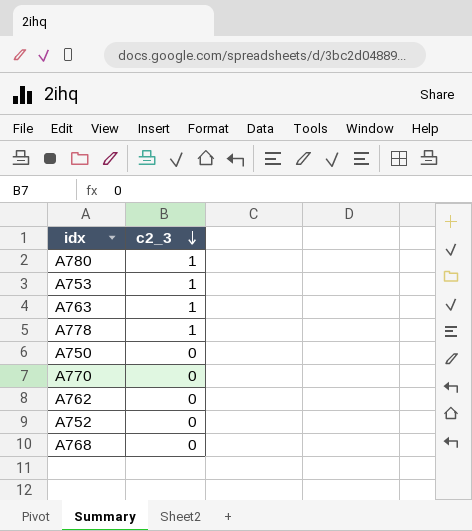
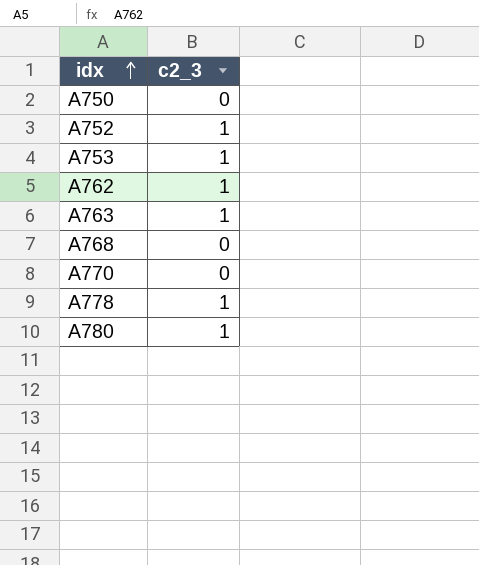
row order: c2_3 descending -> idx ascending
A752 | c2_3: 0 -> 1
A762 | c2_3: 0 -> 1

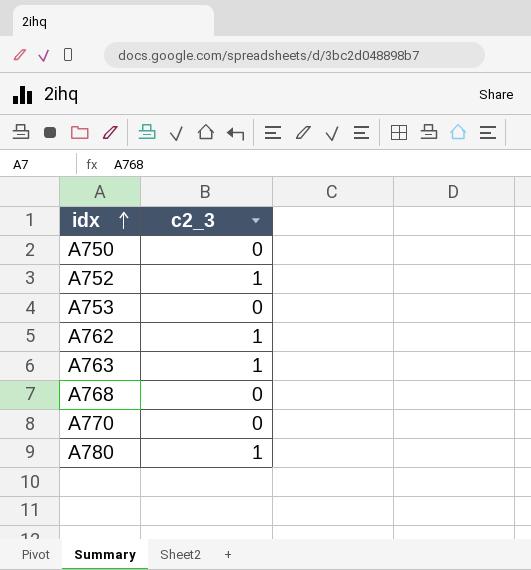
row A778: 1 -> none
A753 | c2_3: 1 -> 0

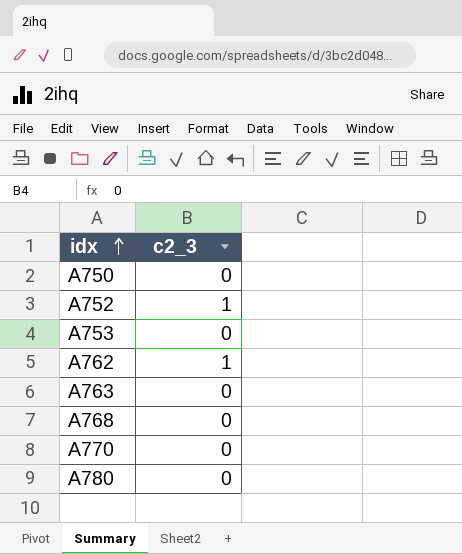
A763 | c2_3: 1 -> 0
A780 | c2_3: 1 -> 0

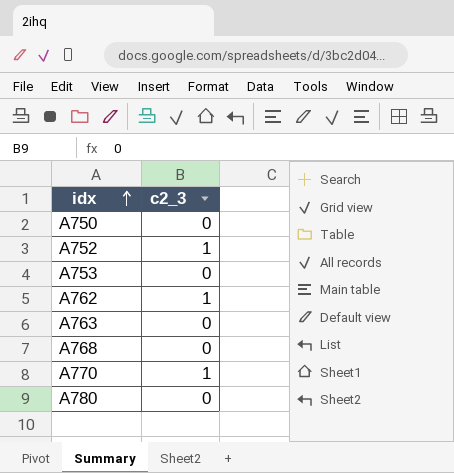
A770 | c2_3: 0 -> 1

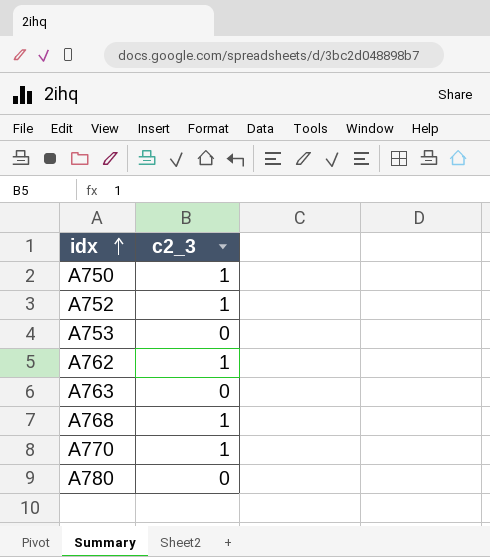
A750 | c2_3: 0 -> 1
A768 | c2_3: 0 -> 1

